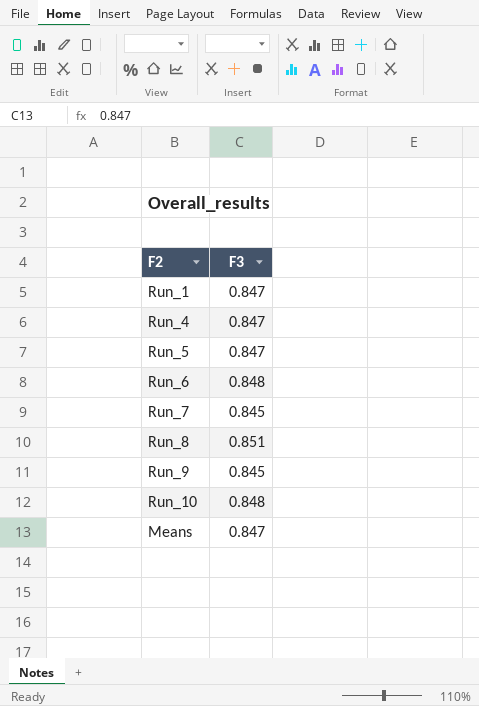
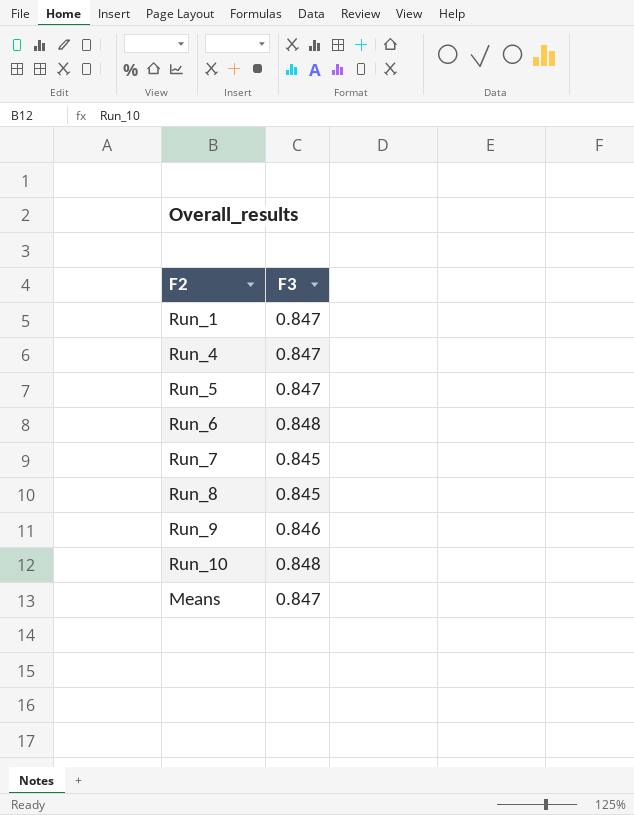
Run_8 | F3: 0.851 -> 0.845
Run_9 | F3: 0.845 -> 0.846

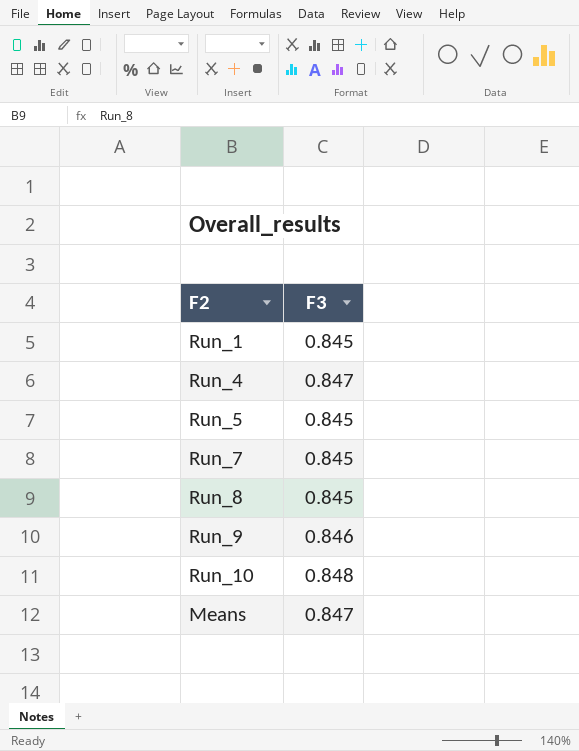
row Run_6: 0.848 -> none
Run_1 | F3: 0.847 -> 0.845
Run_5 | F3: 0.847 -> 0.845

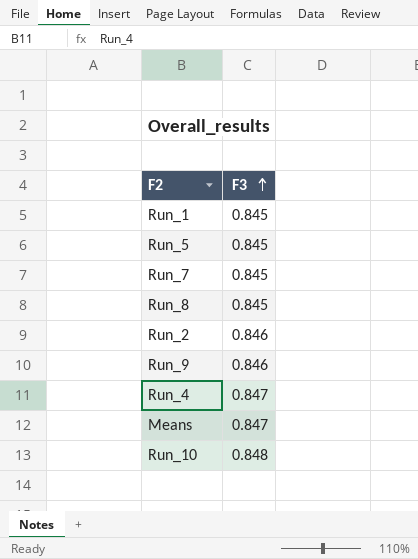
row order: none -> F3 ascending
row Run_2: none -> 0.846

